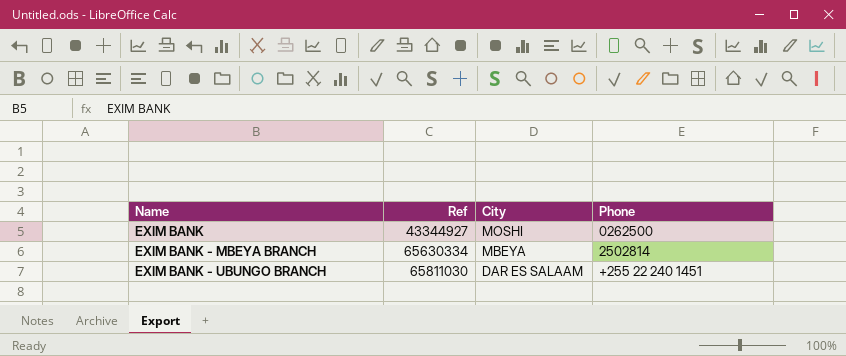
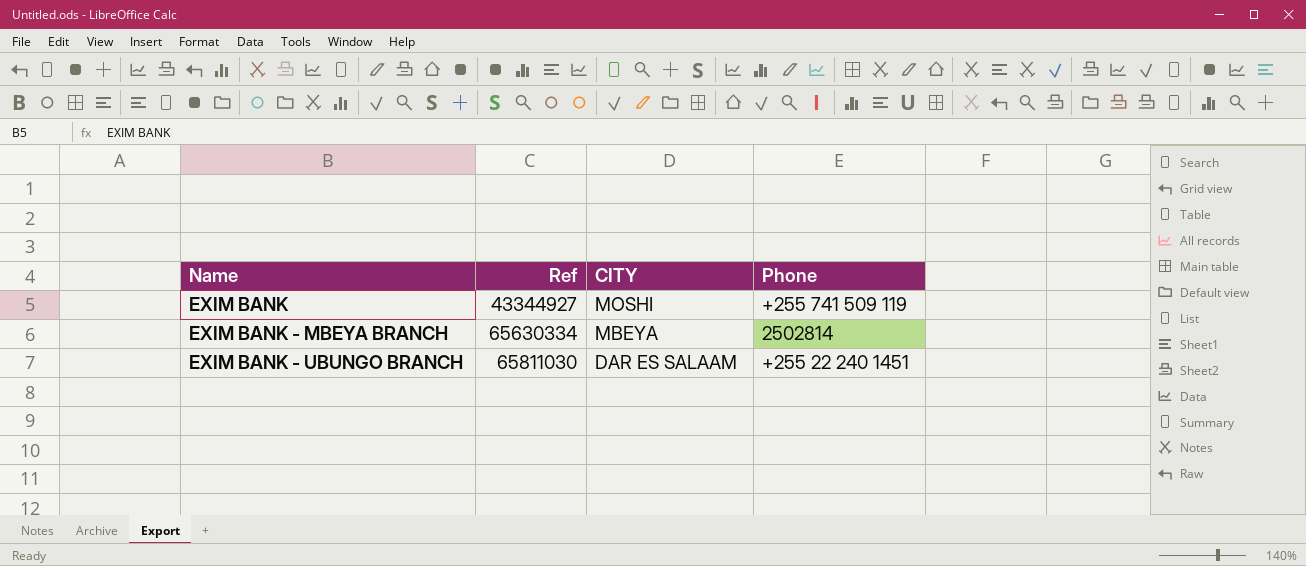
column name: City -> CITY
EXIM BANK | Phone: 0262500 -> +255 741 509 119

